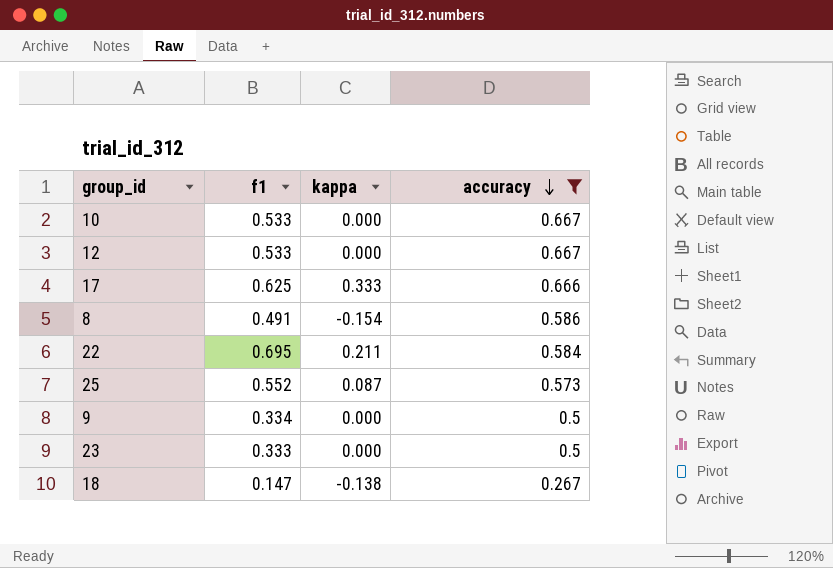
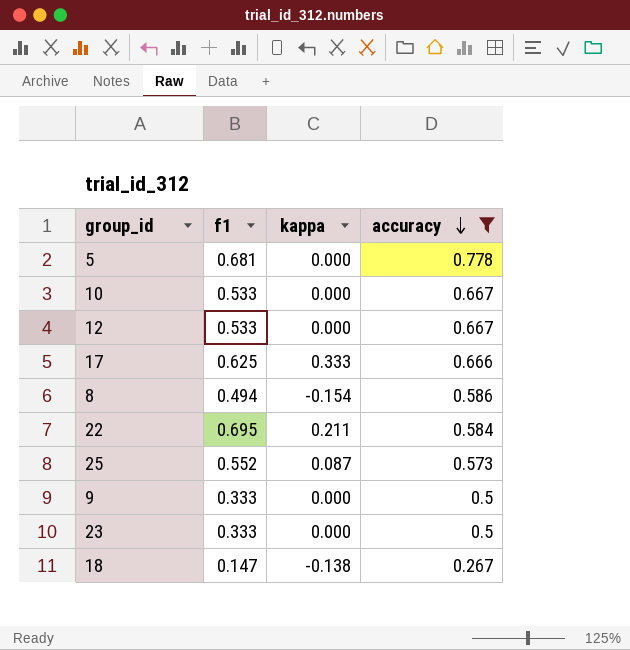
row 5: none -> 0.681 | 0.000 | 0.778
8 | f1: 0.491 -> 0.494
9 | f1: 0.334 -> 0.333

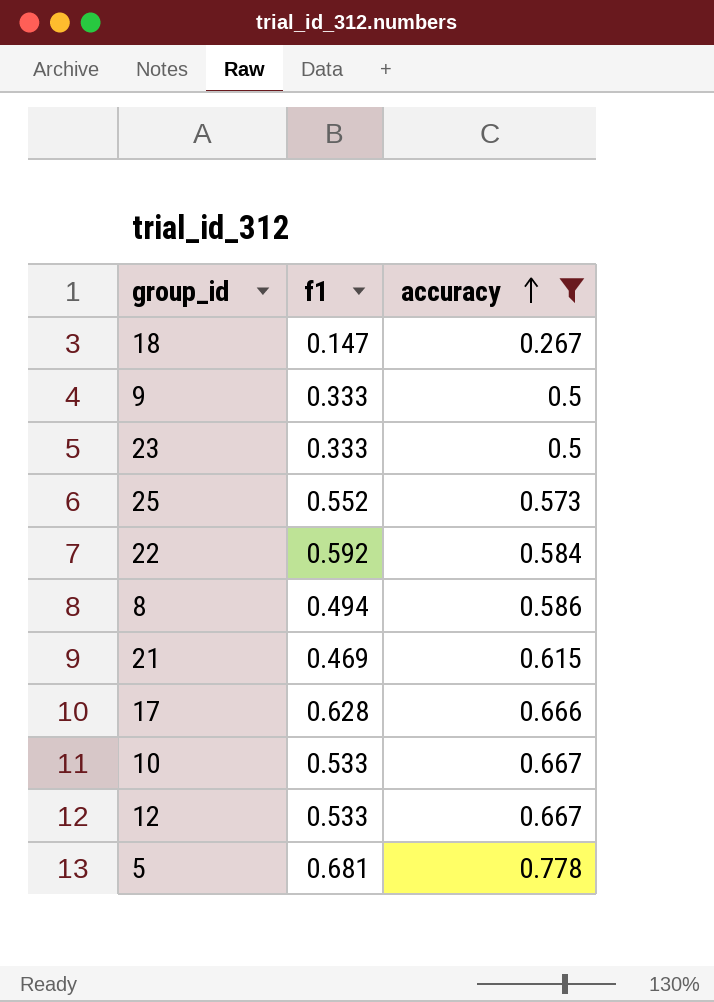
row order: accuracy descending -> accuracy ascending
column kappa | position: 3 -> none
22 | f1: 0.695 -> 0.592
row 21: none -> 0.469 | 0.615
17 | f1: 0.625 -> 0.628

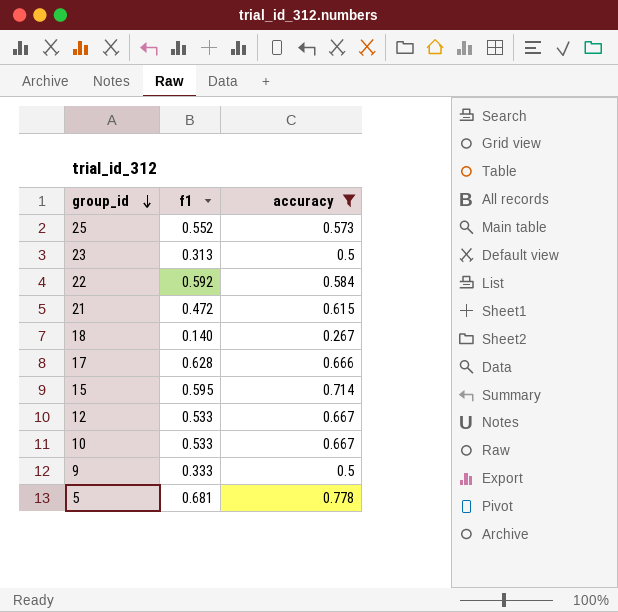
row order: accuracy ascending -> group_id descending
row 8: 0.494 | 0.586 -> none
23 | f1: 0.333 -> 0.313
21 | f1: 0.469 -> 0.472
18 | f1: 0.147 -> 0.140
row 15: none -> 0.595 | 0.714

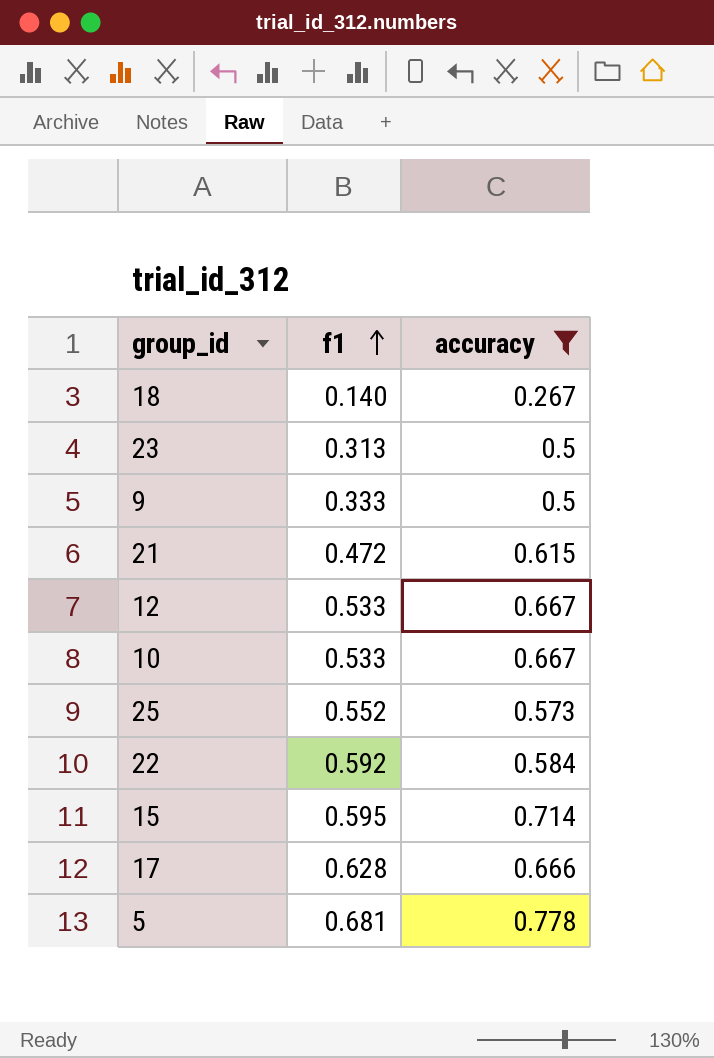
row order: group_id descending -> f1 ascending

